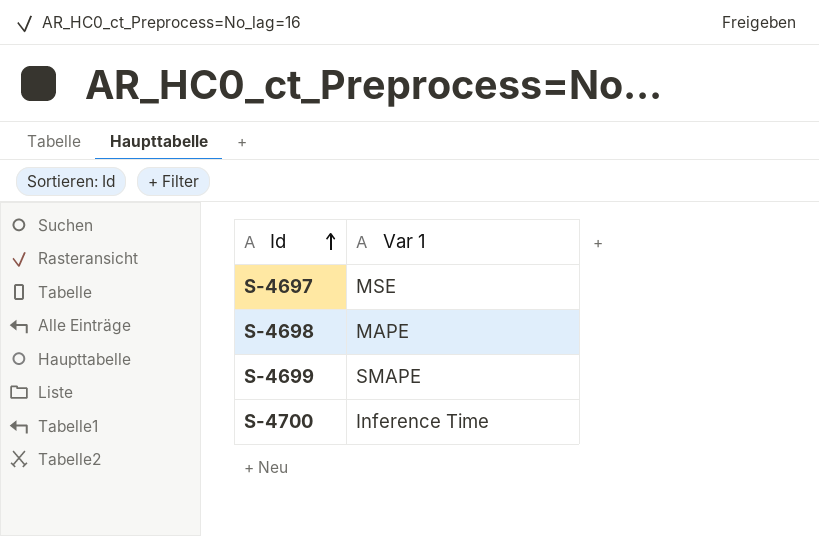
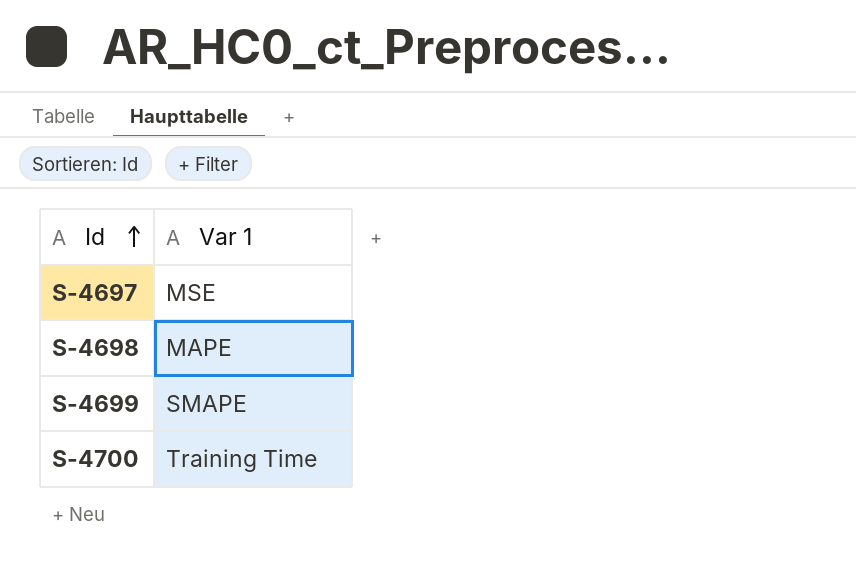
S-4700 | Var 1: Inference Time -> Training Time

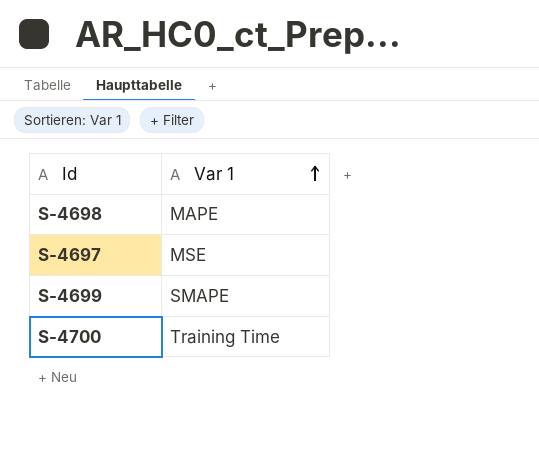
row order: Id ascending -> Var 1 ascending

